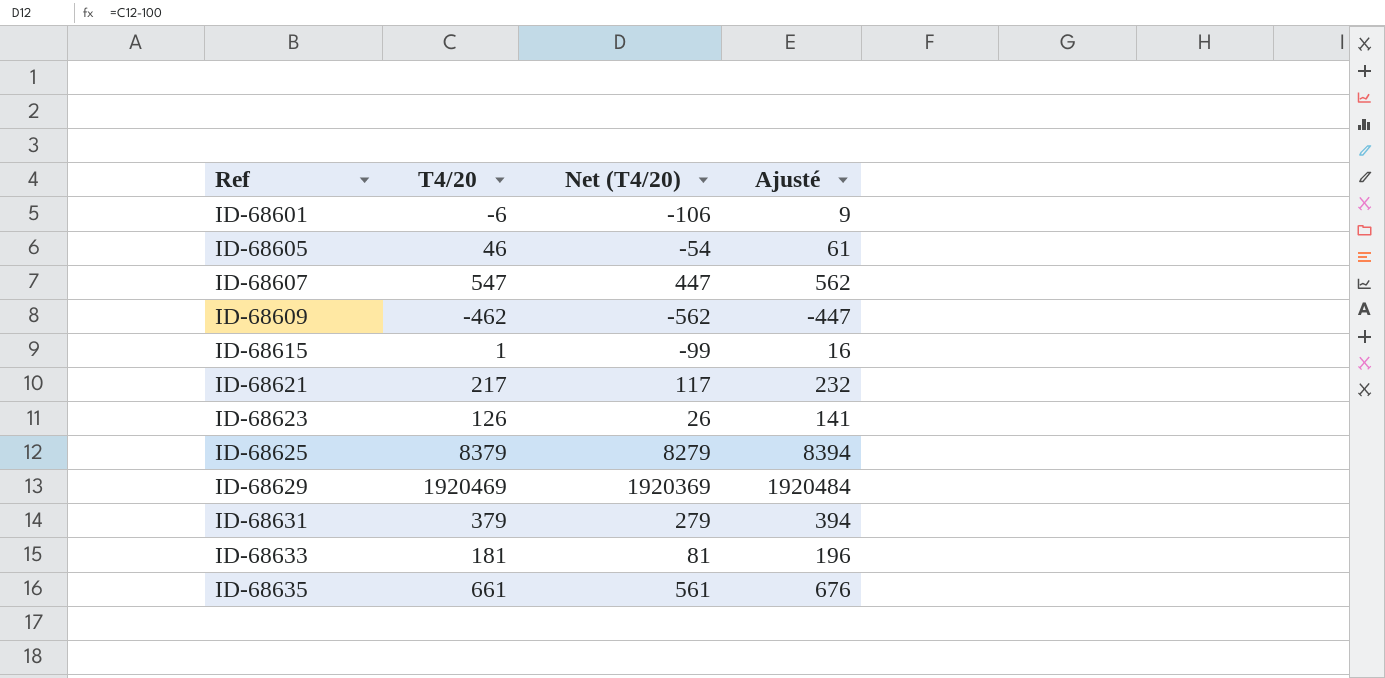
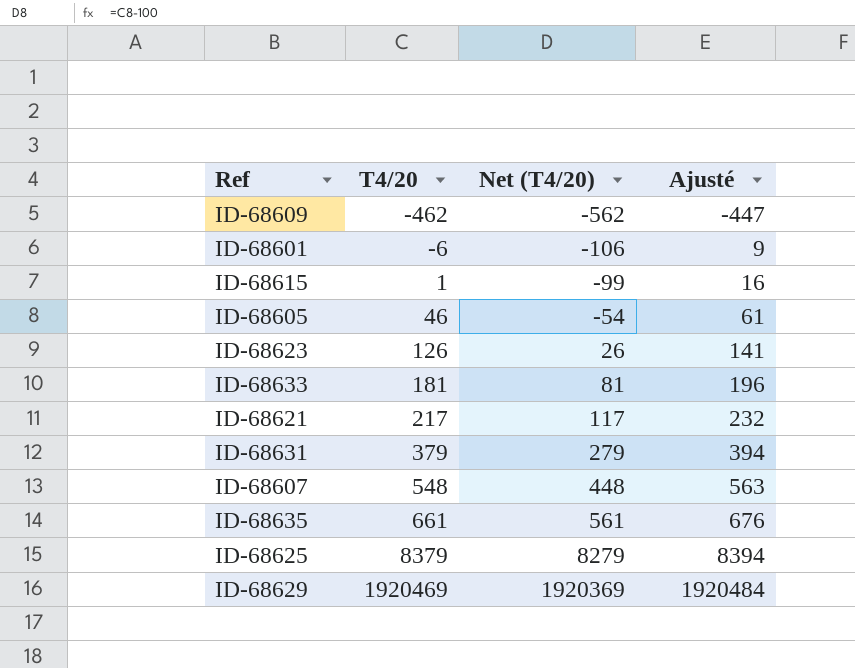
row order: Ref ascending -> T4/20 ascending
ID-68607 | T4/20: 547 -> 548
ID-68607 | Net (T4/20): 447 -> 448
ID-68607 | Ajusté: 562 -> 563

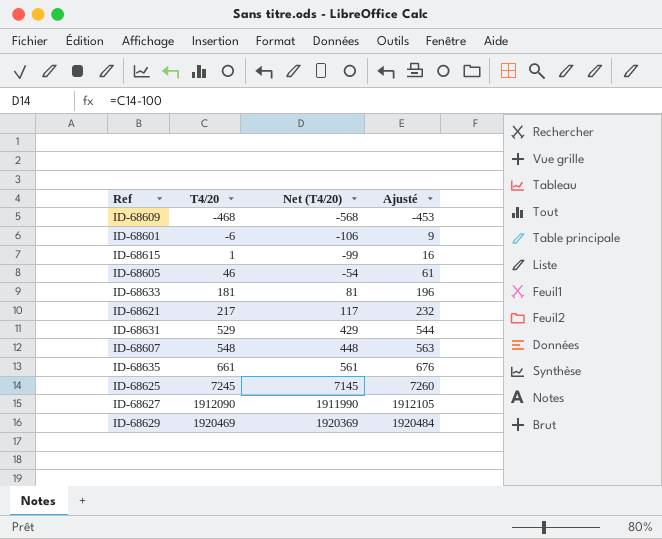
row ID-68623: 126 | 26 | 141 -> none
ID-68609 | T4/20: -462 -> -468
ID-68609 | Net (T4/20): -562 -> -568
ID-68609 | Ajusté: -447 -> -453
ID-68631 | T4/20: 379 -> 529
ID-68631 | Net (T4/20): 279 -> 429
ID-68631 | Ajusté: 394 -> 544
ID-68625 | T4/20: 8379 -> 7245
ID-68625 | Net (T4/20): 8279 -> 7145
ID-68625 | Ajusté: 8394 -> 7260
row ID-68627: none -> 1912090 | 1911990 | 1912105

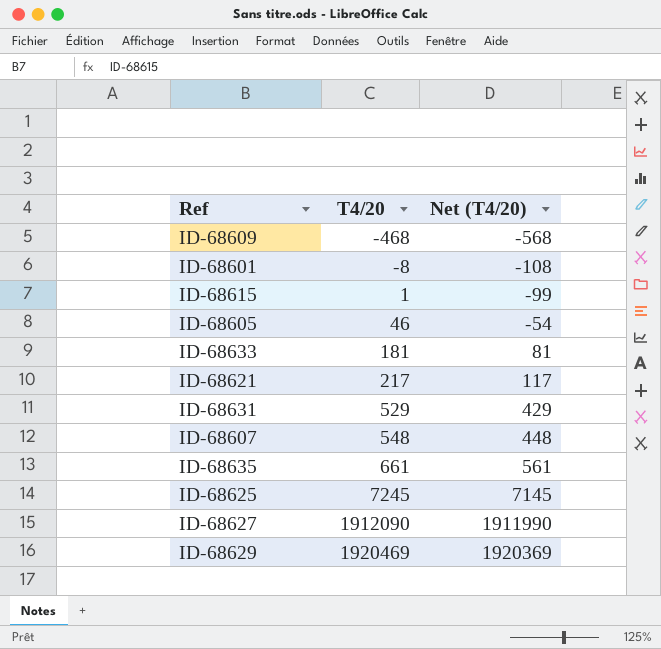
column Ajusté | formula: [T4/20] + 15 -> none
ID-68601 | T4/20: -6 -> -8
ID-68601 | Net (T4/20): -106 -> -108

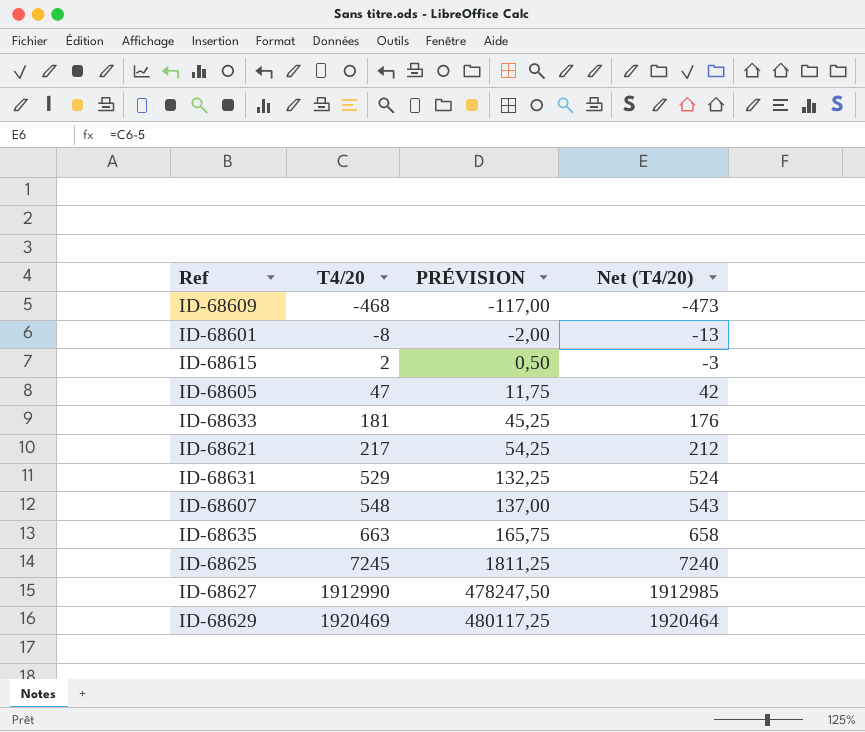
column PRÉVISION | formula: none -> [T4/20] * 0,25
column Net (T4/20) | formula: [T4/20] - 100 -> [T4/20] - 5
ID-68615 | T4/20: 1 -> 2
ID-68605 | T4/20: 46 -> 47
ID-68635 | T4/20: 661 -> 663
ID-68627 | T4/20: 1912090 -> 1912990

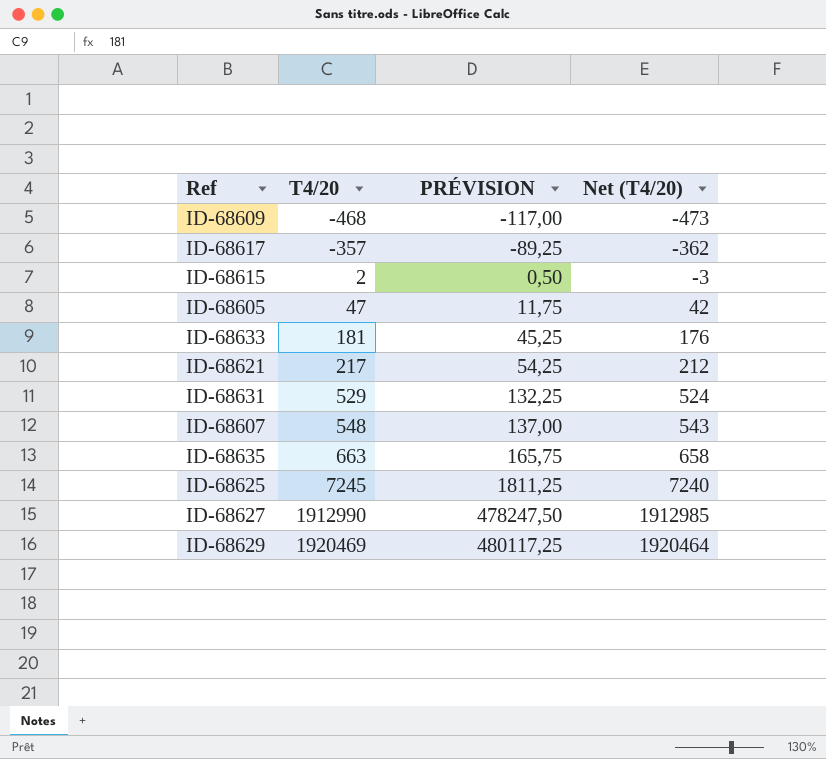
row ID-68601: -8 | -2,00 | -13 -> none
row ID-68617: none -> -357 | -89,25 | -362

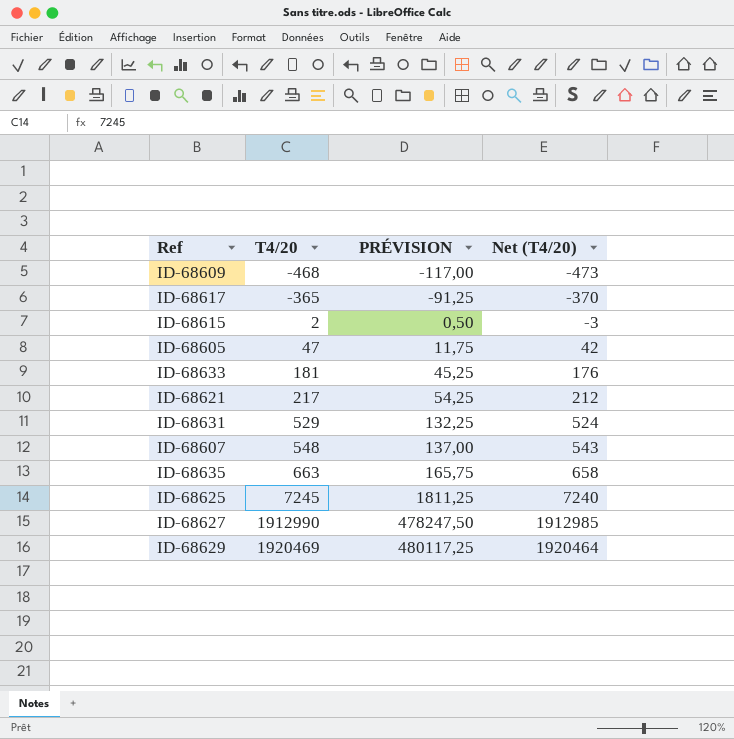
ID-68617 | T4/20: -357 -> -365
ID-68617 | PRÉVISION: -89,25 -> -91,25
ID-68617 | Net (T4/20): -362 -> -370

